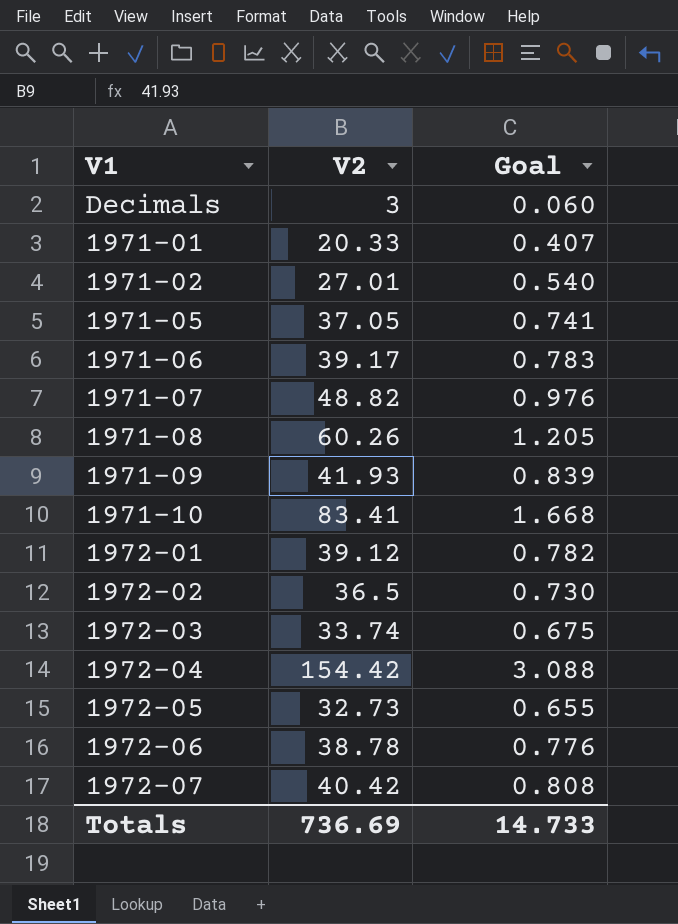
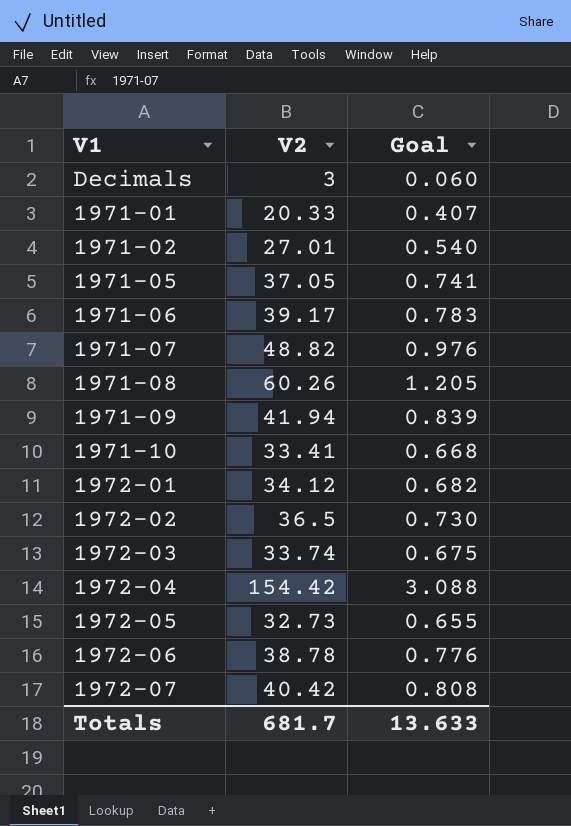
1971-09 | V2: 41.93 -> 41.94
1971-10 | V2: 83.41 -> 33.41
1971-10 | Goal: 1.668 -> 0.668
1972-01 | V2: 39.12 -> 34.12
1972-01 | Goal: 0.782 -> 0.682
Totals | V2: 736.69 -> 681.7
Totals | Goal: 14.733 -> 13.633

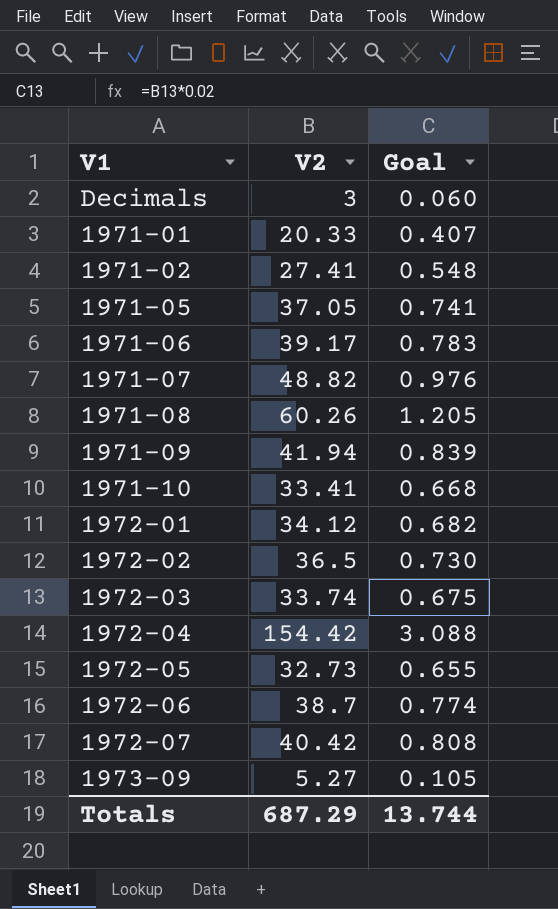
1971-02 | V2: 27.01 -> 27.41
1971-02 | Goal: 0.540 -> 0.548
1972-06 | V2: 38.78 -> 38.7
1972-06 | Goal: 0.776 -> 0.774
row 1973-09: none -> 5.27 | 0.105
Totals | V2: 681.7 -> 687.29
Totals | Goal: 13.633 -> 13.744

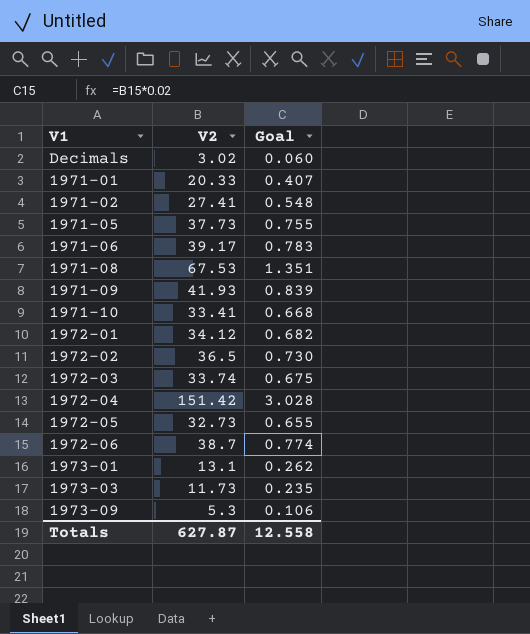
row 1971-07: 48.82 | 0.976 -> none
row 1972-07: 40.42 | 0.808 -> none
Decimals | V2: 3 -> 3.02
1971-05 | V2: 37.05 -> 37.73
1971-05 | Goal: 0.741 -> 0.755
1971-08 | V2: 60.26 -> 67.53
1971-08 | Goal: 1.205 -> 1.351
1971-09 | V2: 41.94 -> 41.93
1972-04 | V2: 154.42 -> 151.42
1972-04 | Goal: 3.088 -> 3.028
row 1973-01: none -> 13.1 | 0.262
row 1973-03: none -> 11.73 | 0.235
1973-09 | V2: 5.27 -> 5.3
1973-09 | Goal: 0.105 -> 0.106
Totals | V2: 687.29 -> 627.87
Totals | Goal: 13.744 -> 12.558

